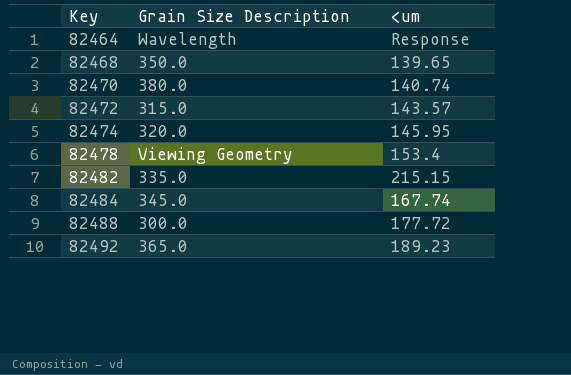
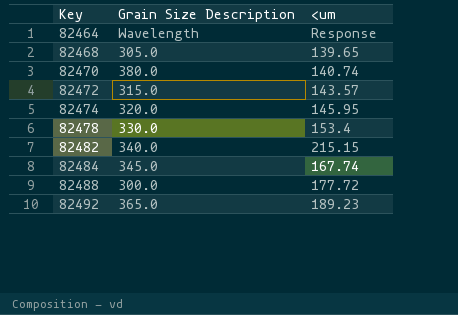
82468 | Grain Size Description: 350.0 -> 305.0
82478 | Grain Size Description: Viewing Geometry -> 330.0
82482 | Grain Size Description: 335.0 -> 340.0

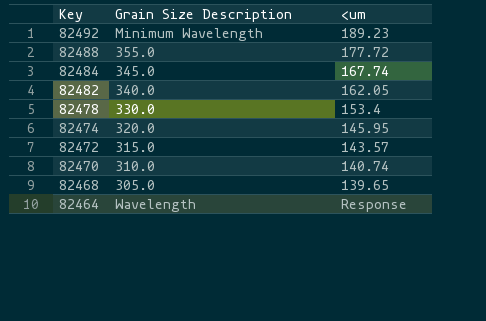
row order: Key ascending -> Key descending
82492 | Grain Size Description: 365.0 -> Minimum Wavelength
82488 | Grain Size Description: 300.0 -> 355.0
82482 | <um: 215.15 -> 162.05
82470 | Grain Size Description: 380.0 -> 310.0

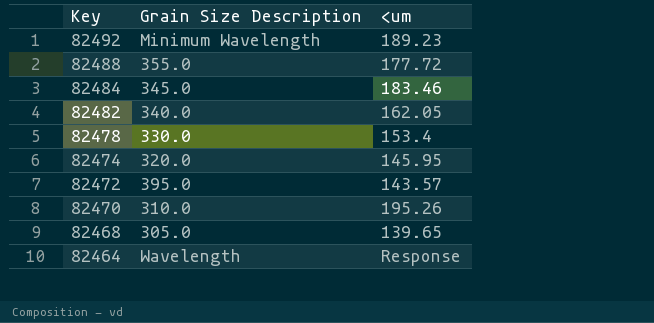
82484 | <um: 167.74 -> 183.46
82472 | Grain Size Description: 315.0 -> 395.0
82470 | <um: 140.74 -> 195.26

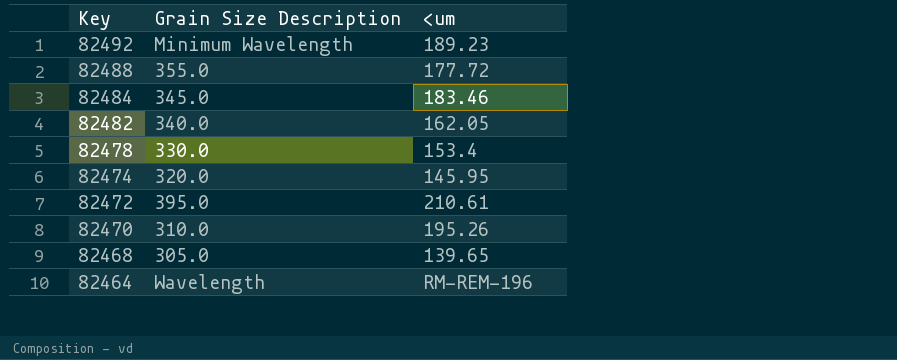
82472 | <um: 143.57 -> 210.61
82464 | <um: Response -> RM-REM-196

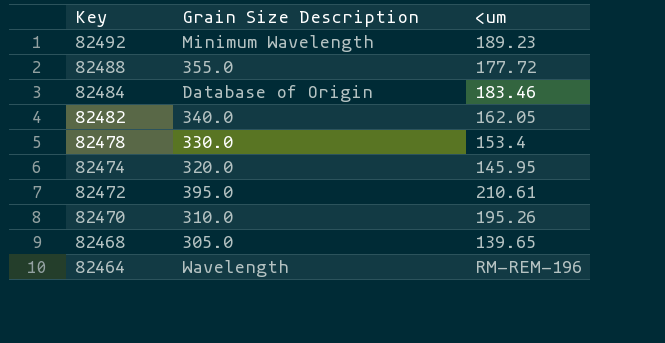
82484 | Grain Size Description: 345.0 -> Database of Origin

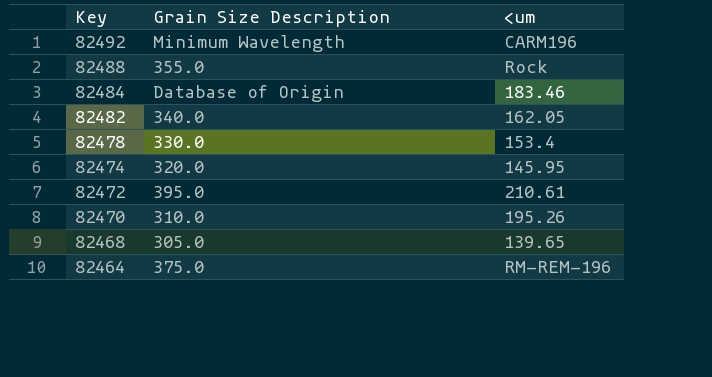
82492 | <um: 189.23 -> CARM196
82488 | <um: 177.72 -> Rock
82464 | Grain Size Description: Wavelength -> 375.0

